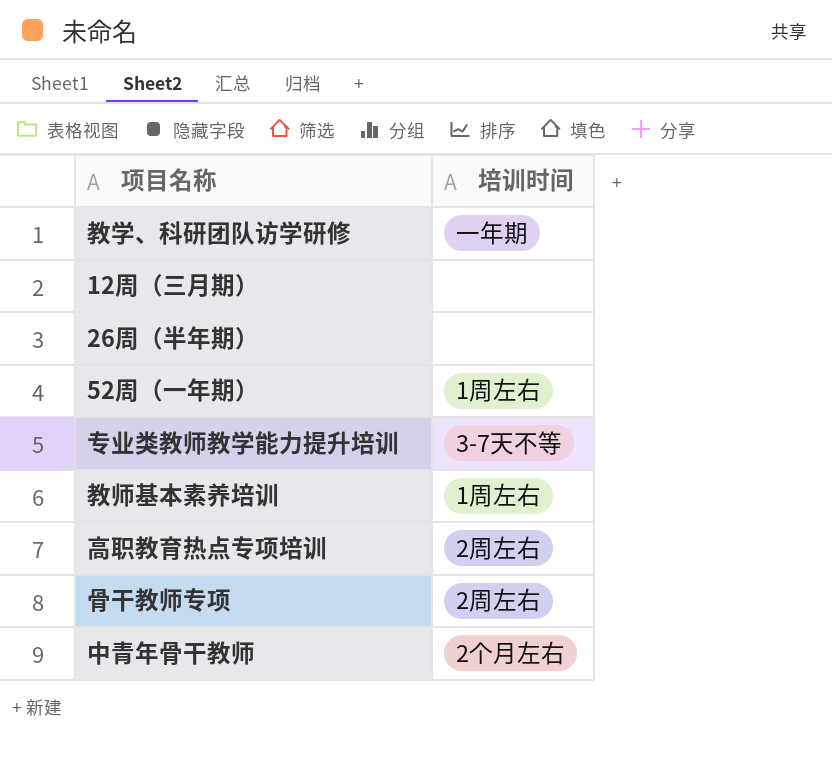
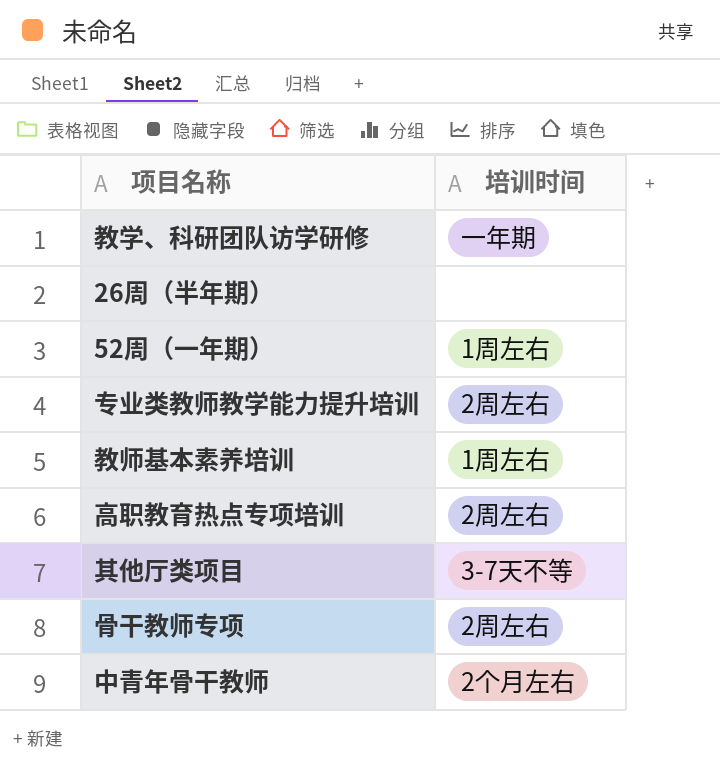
row 12周（三月期）: none -> none
专业类教师教学能力提升培训 | 培训时间: 3-7天不等 -> 2周左右
row 其他厅类项目: none -> 3-7天不等

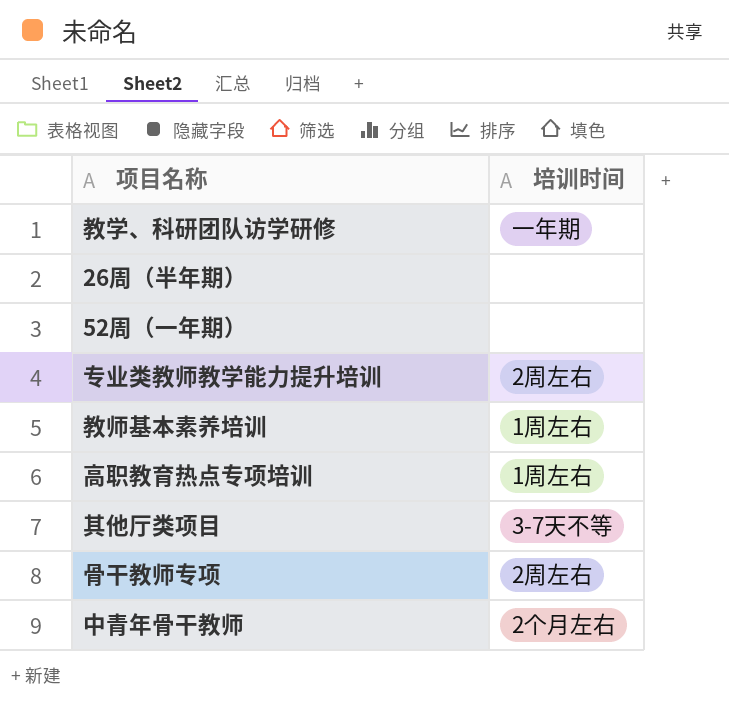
52周（一年期） | 培训时间: 1周左右 -> none
高职教育热点专项培训 | 培训时间: 2周左右 -> 1周左右

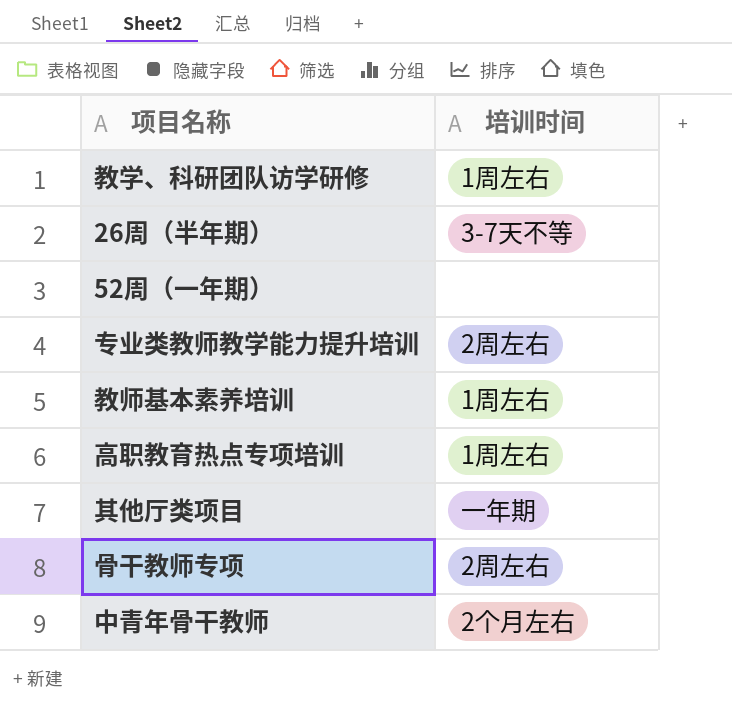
教学、科研团队访学研修 | 培训时间: 一年期 -> 1周左右
26周（半年期） | 培训时间: none -> 3-7天不等
其他厅类项目 | 培训时间: 3-7天不等 -> 一年期

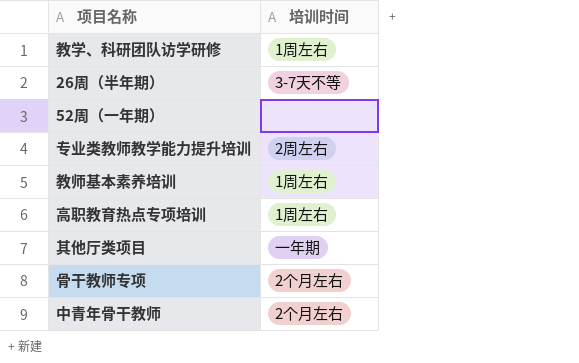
骨干教师专项 | 培训时间: 2周左右 -> 2个月左右

